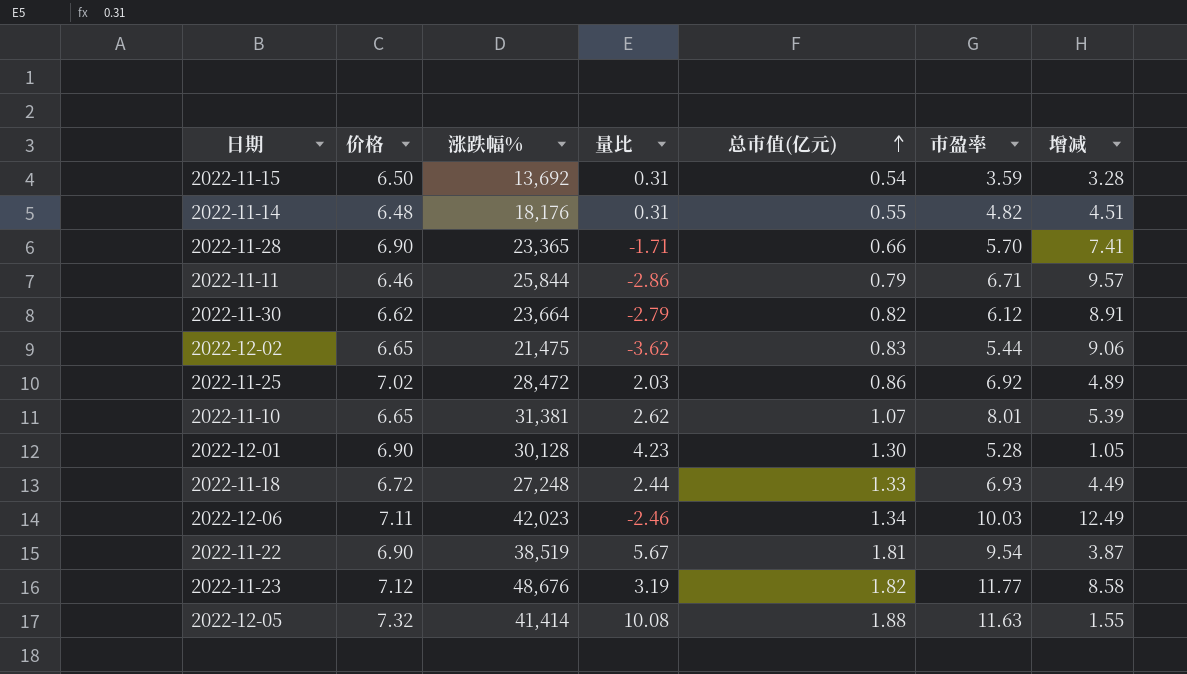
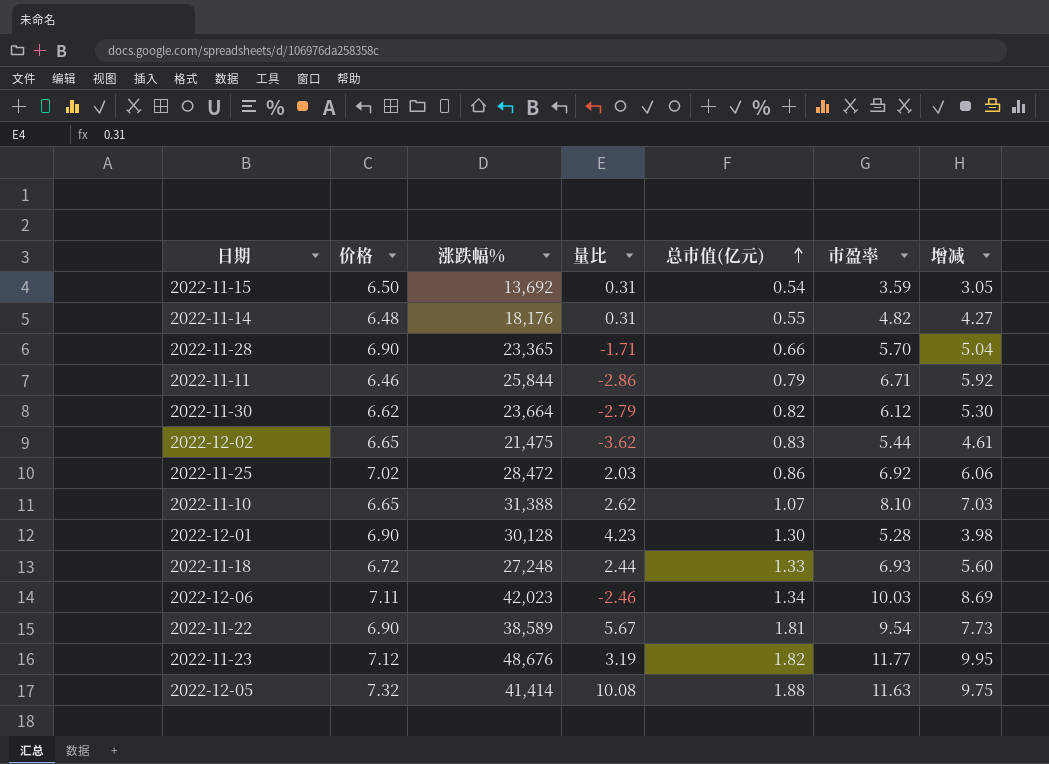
column 增减 | formula: [市盈率] - [量比] -> [市盈率] - [总市值(亿元)]
2022-11-10 | 涨跌幅%: 31,381 -> 31,388
2022-11-10 | 市盈率: 8.01 -> 8.10
2022-11-22 | 涨跌幅%: 38,519 -> 38,589

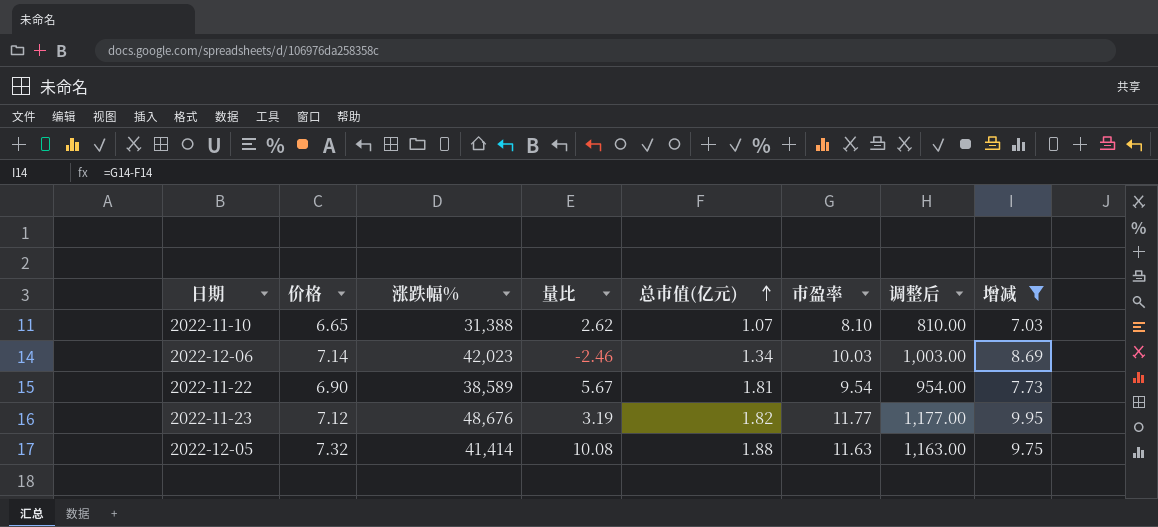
filter: none -> 增减 >= 7.03
column 调整后 | formula: none -> [市盈率] * 100
2022-12-06 | 价格: 7.11 -> 7.14

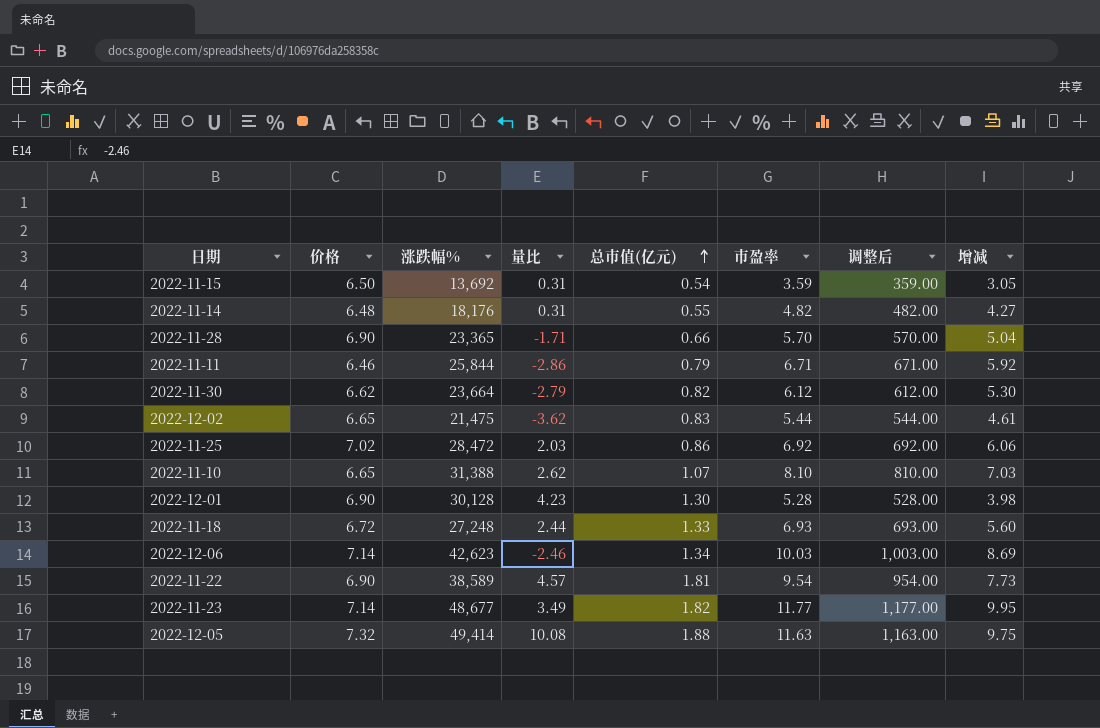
filter: 增减 >= 7.03 -> none
2022-12-06 | 涨跌幅%: 42,023 -> 42,623
2022-11-22 | 量比: 5.67 -> 4.57
2022-11-23 | 价格: 7.12 -> 7.14
2022-11-23 | 涨跌幅%: 48,676 -> 48,677
2022-11-23 | 量比: 3.19 -> 3.49
2022-12-05 | 涨跌幅%: 41,414 -> 49,414

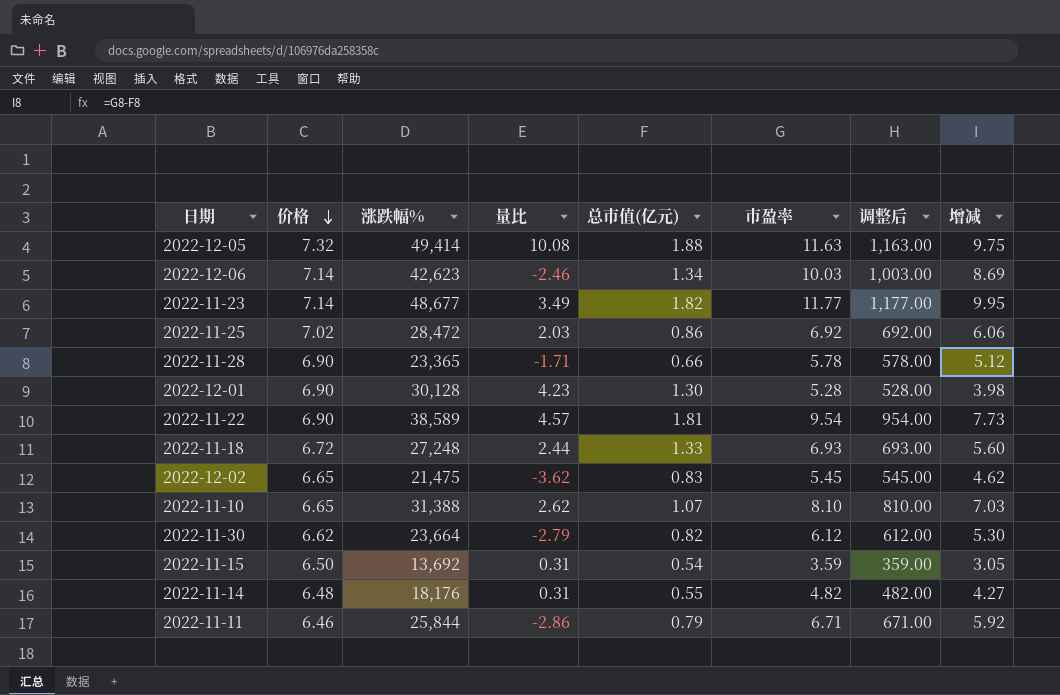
row order: 总市值(亿元) ascending -> 价格 descending
2022-11-28 | 市盈率: 5.70 -> 5.78
2022-11-28 | 调整后: 570.00 -> 578.00
2022-11-28 | 增减: 5.04 -> 5.12
2022-12-02 | 市盈率: 5.44 -> 5.45
2022-12-02 | 调整后: 544.00 -> 545.00
2022-12-02 | 增减: 4.61 -> 4.62

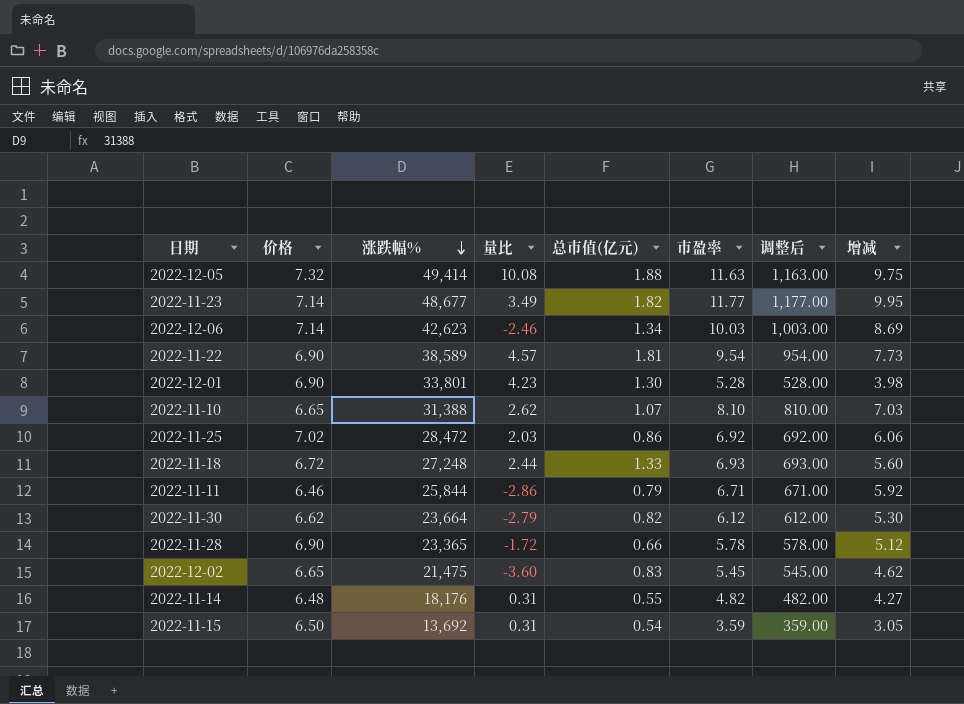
row order: 价格 descending -> 涨跌幅% descending
2022-12-01 | 涨跌幅%: 30,128 -> 33,801
2022-11-28 | 量比: -1.71 -> -1.72
2022-12-02 | 量比: -3.62 -> -3.60

